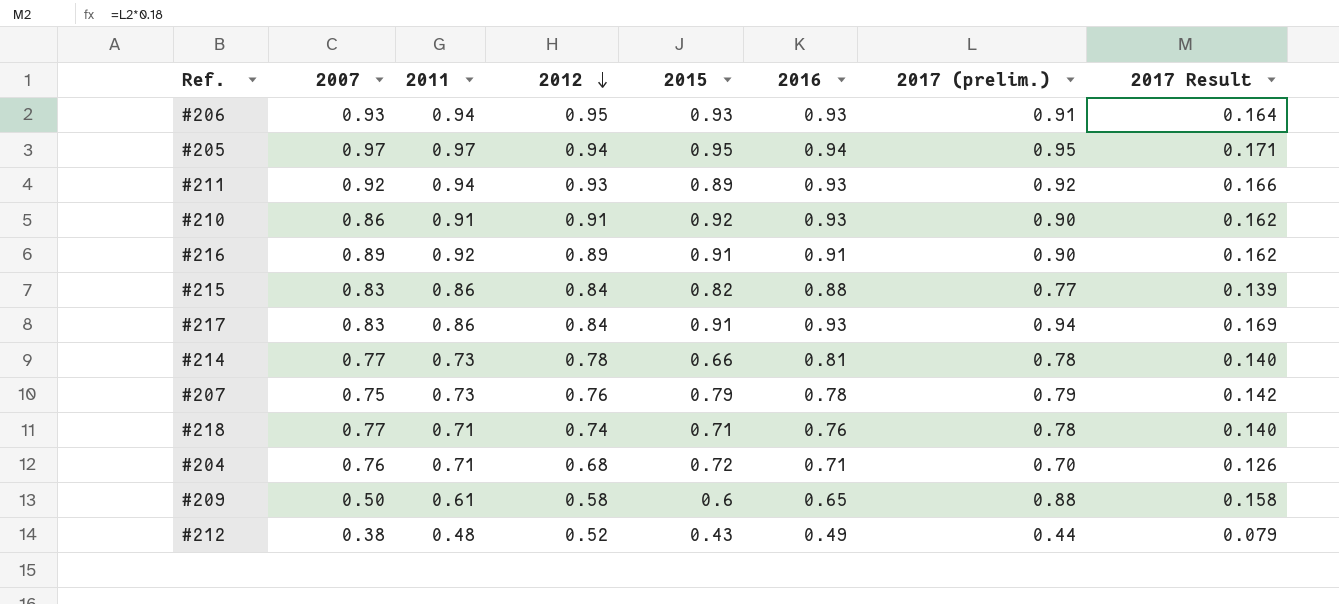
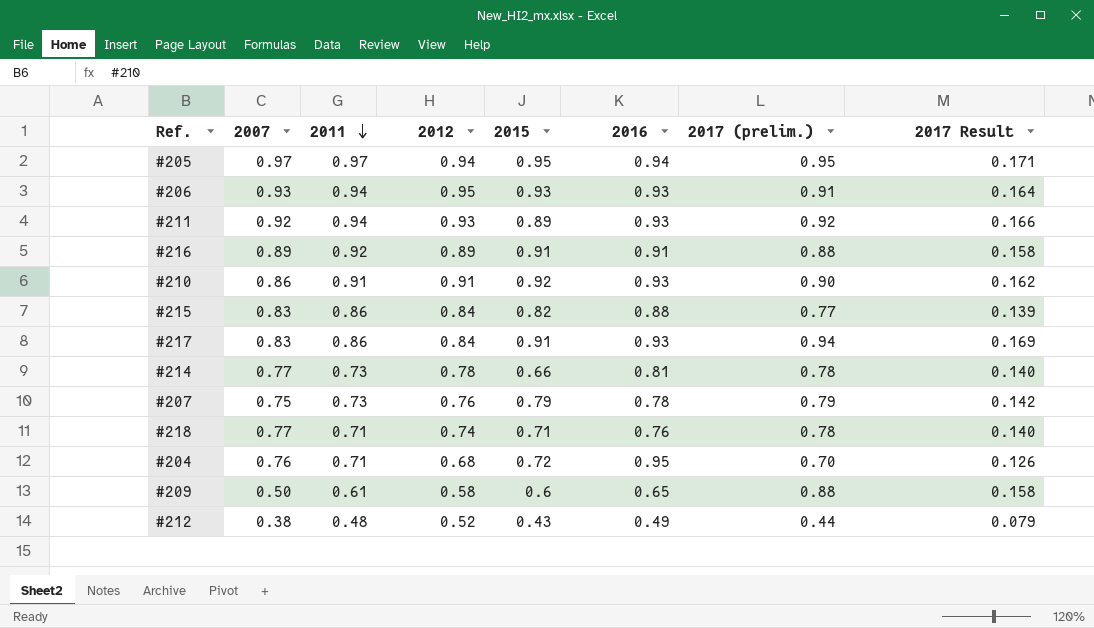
row order: 2012 descending -> 2011 descending
#216 | 2017 (prelim.): 0.90 -> 0.88
#216 | 2017 Result: 0.162 -> 0.158
#204 | 2016: 0.71 -> 0.95

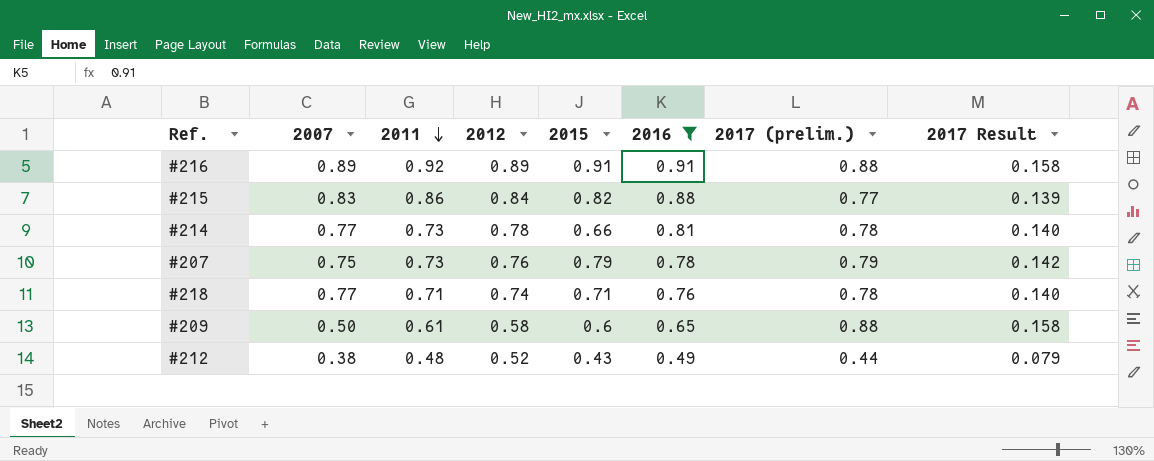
filter: none -> 2016 <= 0.91

